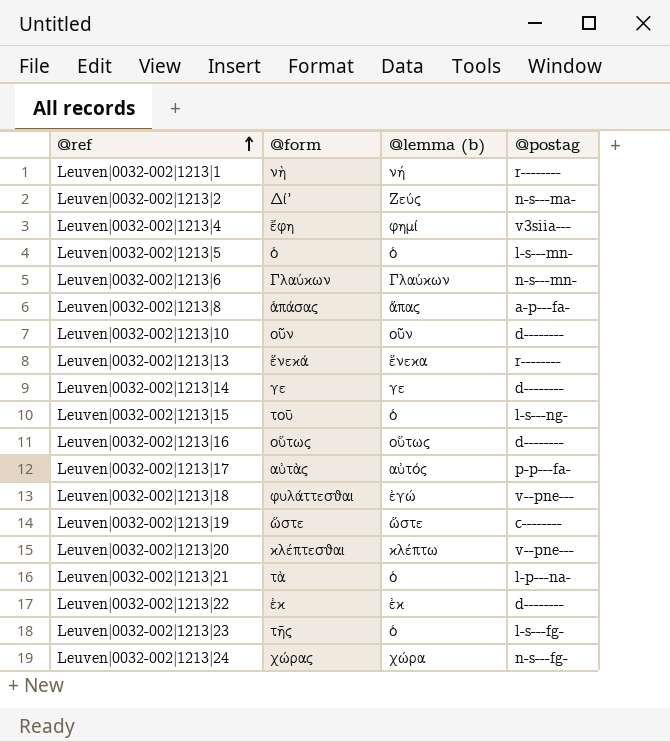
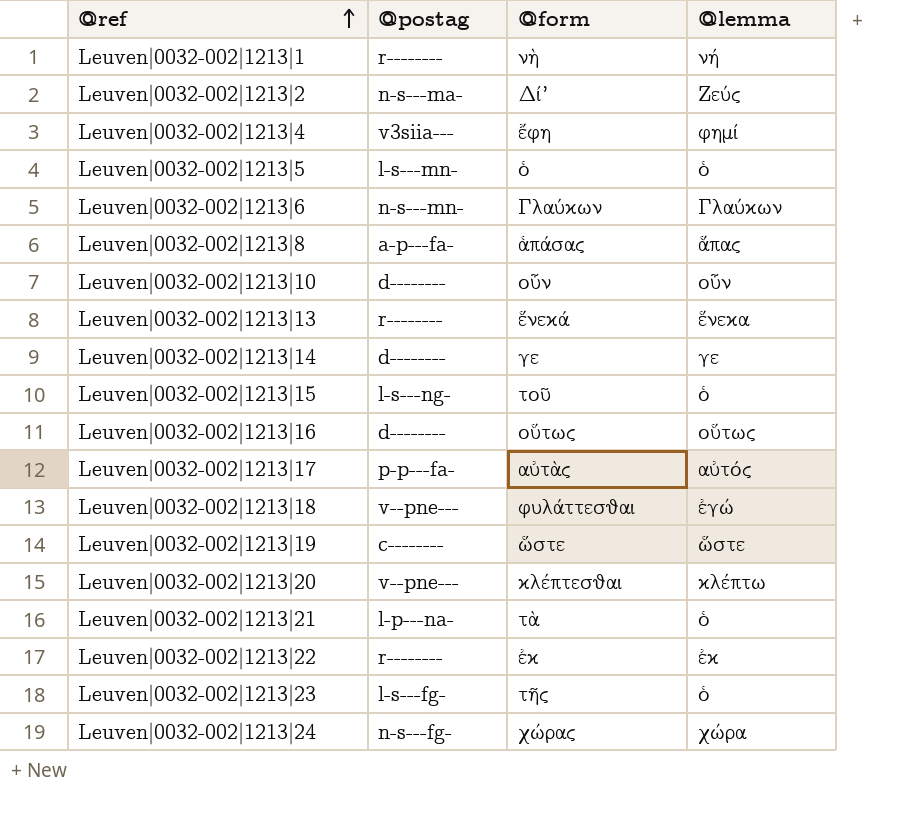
column @postag | position: 4 -> 2
column name: @lemma (b) -> @lemma
Leuven|0032-002|1213|22 | @postag: d-------- -> r--------

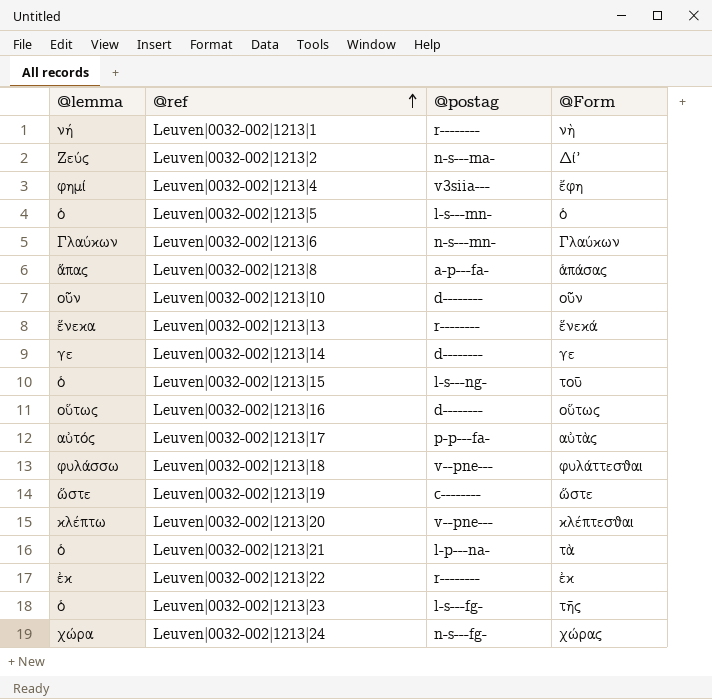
column @lemma | position: 4 -> 1
column name: @form -> @Form
Leuven|0032-002|1213|18 | @lemma: ἐγώ -> φυλάσσω

